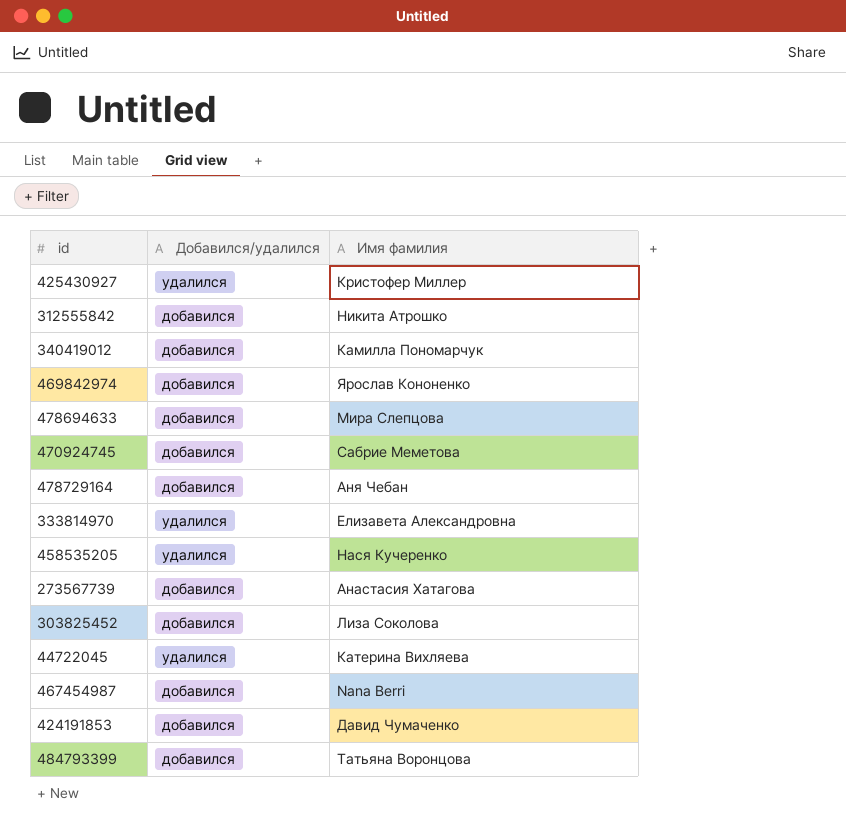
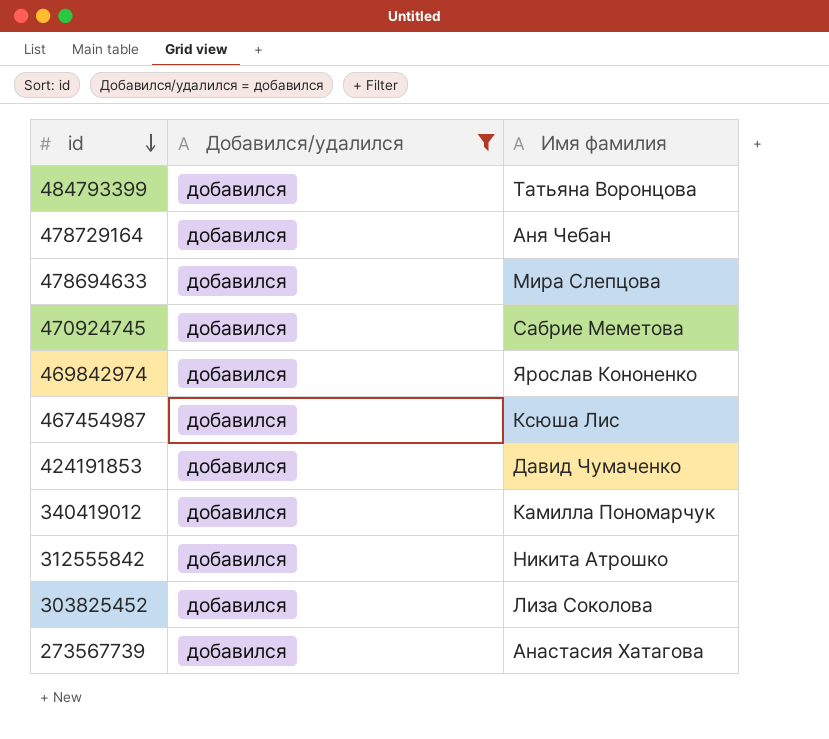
filter: none -> Добавился/удалился = добавился
row order: none -> id descending
467454987 | Имя фамилия: Nana Berri -> Ксюша Лис

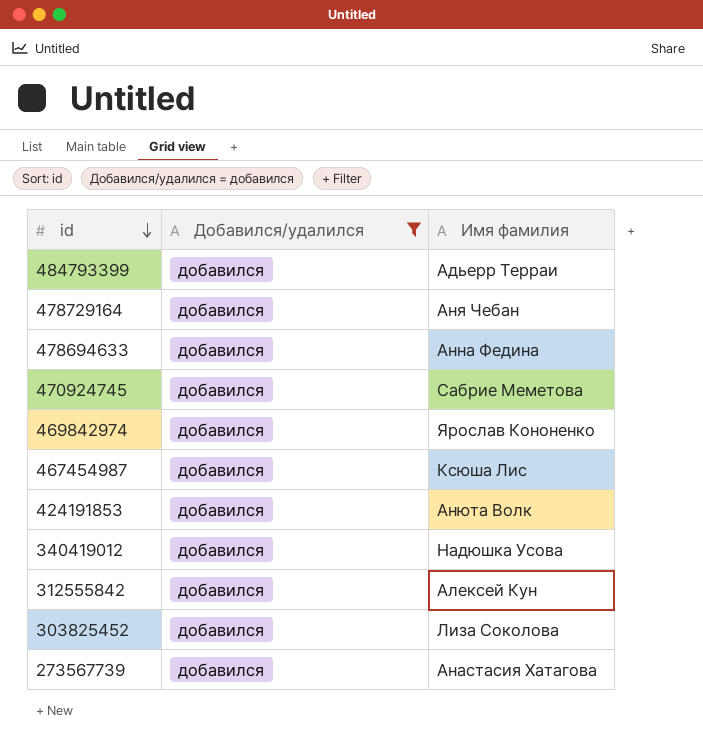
484793399 | Имя фамилия: Татьяна Воронцова -> Адьерр Терраи
478694633 | Имя фамилия: Мира Слепцова -> Анна Федина
424191853 | Имя фамилия: Давид Чумаченко -> Анюта Волк
340419012 | Имя фамилия: Камилла Пономарчук -> Надюшка Усова
312555842 | Имя фамилия: Никита Атрошко -> Алексей Кун

